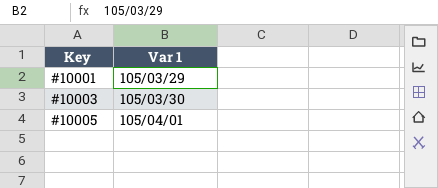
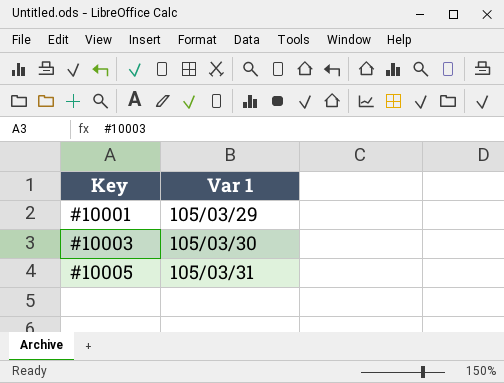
#10005 | Var 1: 105/04/01 -> 105/03/31

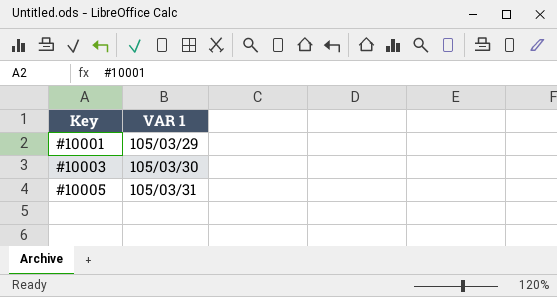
column name: Var 1 -> VAR 1

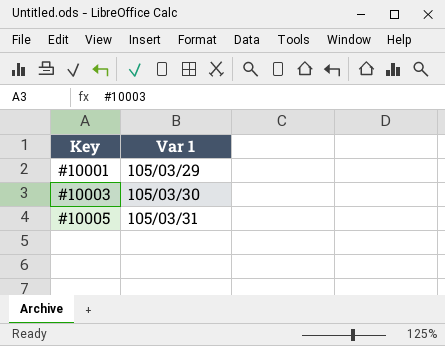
column name: VAR 1 -> Var 1

